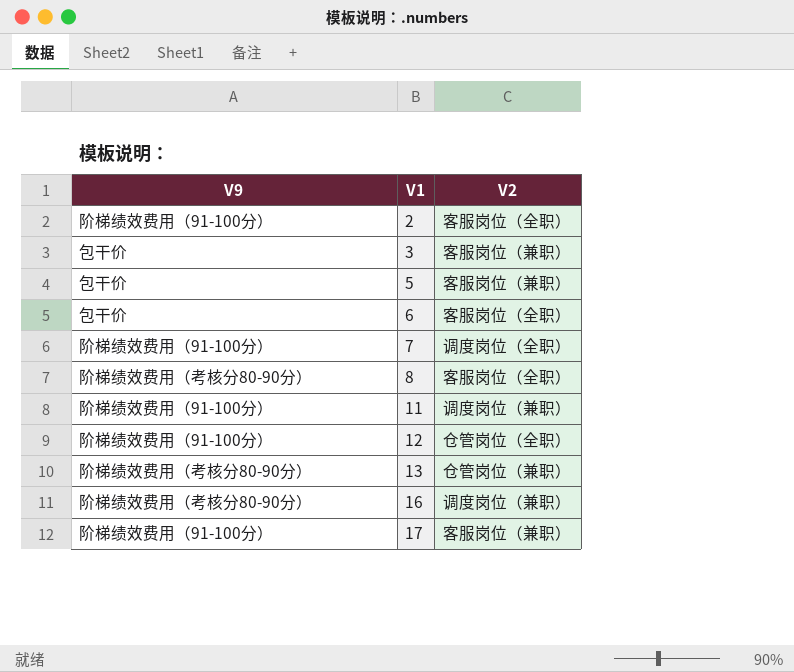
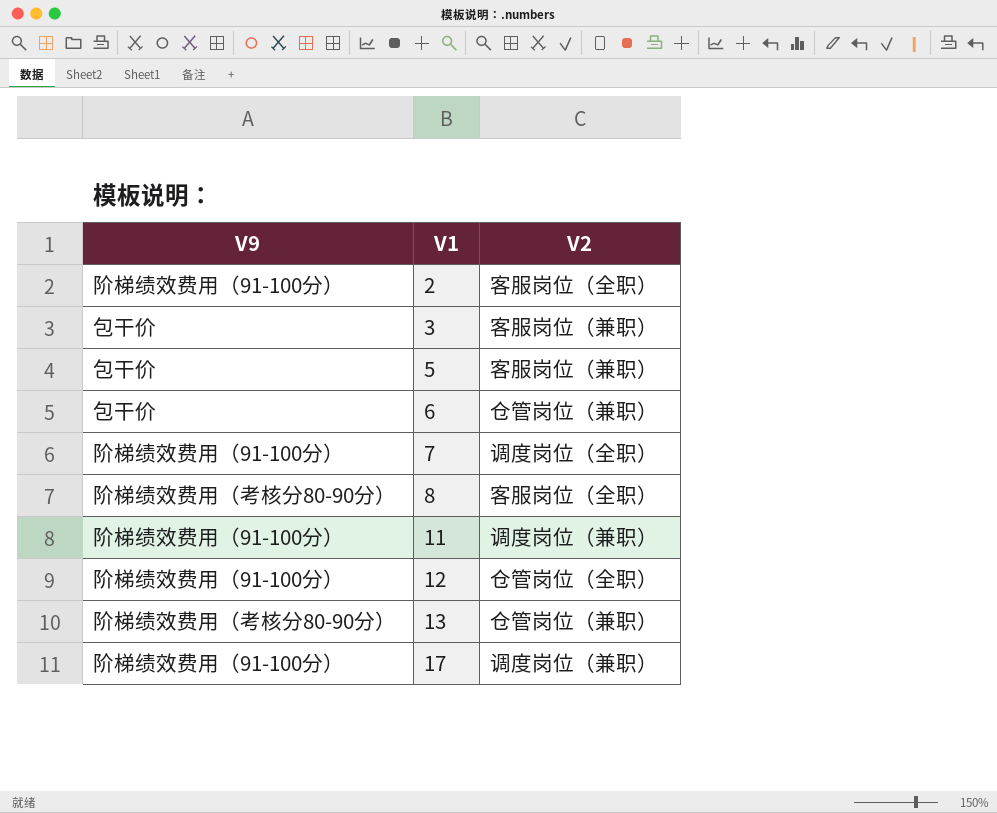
row 16: 阶梯绩效费用（考核分80-90分） | 调度岗位（兼职） -> none
6 | V2: 客服岗位（全职） -> 仓管岗位（兼职）
17 | V2: 客服岗位（兼职） -> 调度岗位（兼职）

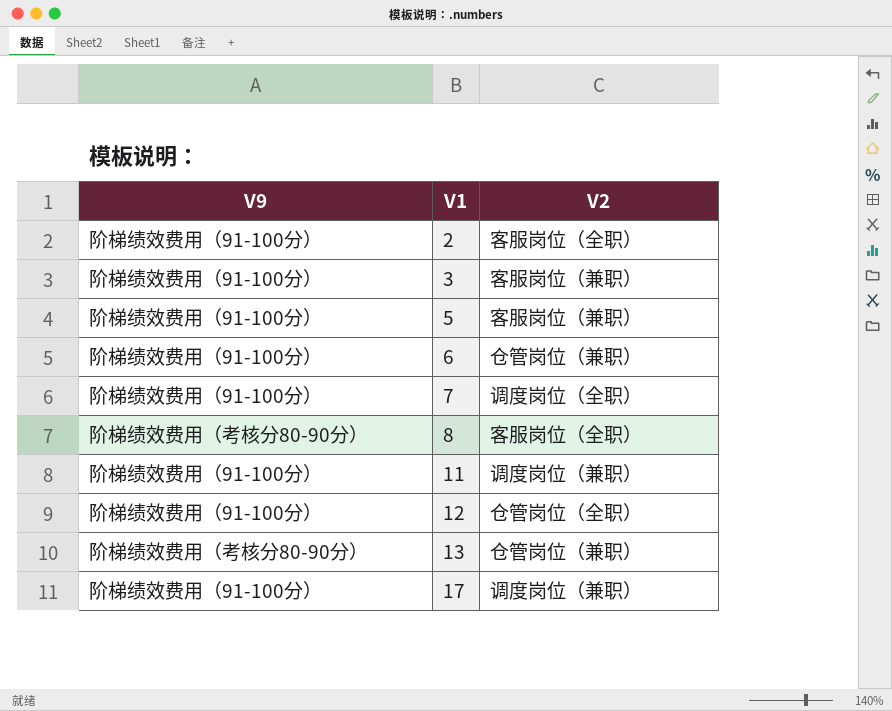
3 | V9: 包干价 -> 阶梯绩效费用（91-100分）
5 | V9: 包干价 -> 阶梯绩效费用（91-100分）
6 | V9: 包干价 -> 阶梯绩效费用（91-100分）

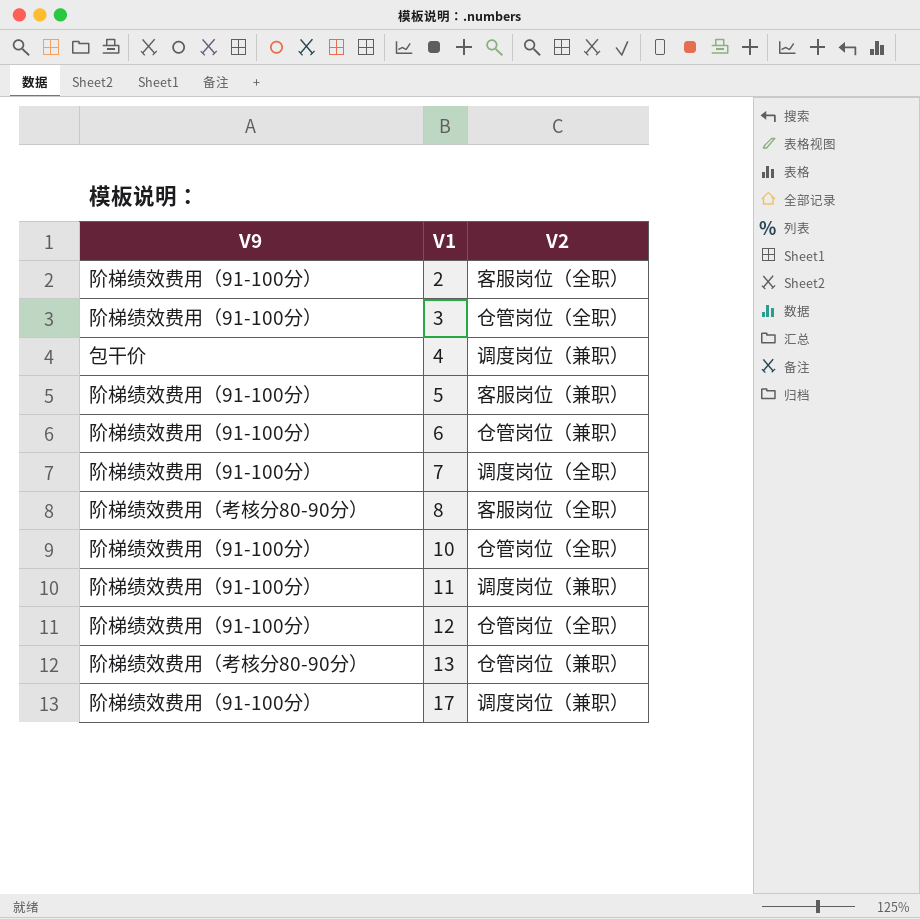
3 | V2: 客服岗位（兼职） -> 仓管岗位（全职）
row 4: none -> 包干价 | 调度岗位（兼职）
row 10: none -> 阶梯绩效费用（91-100分） | 仓管岗位（全职）

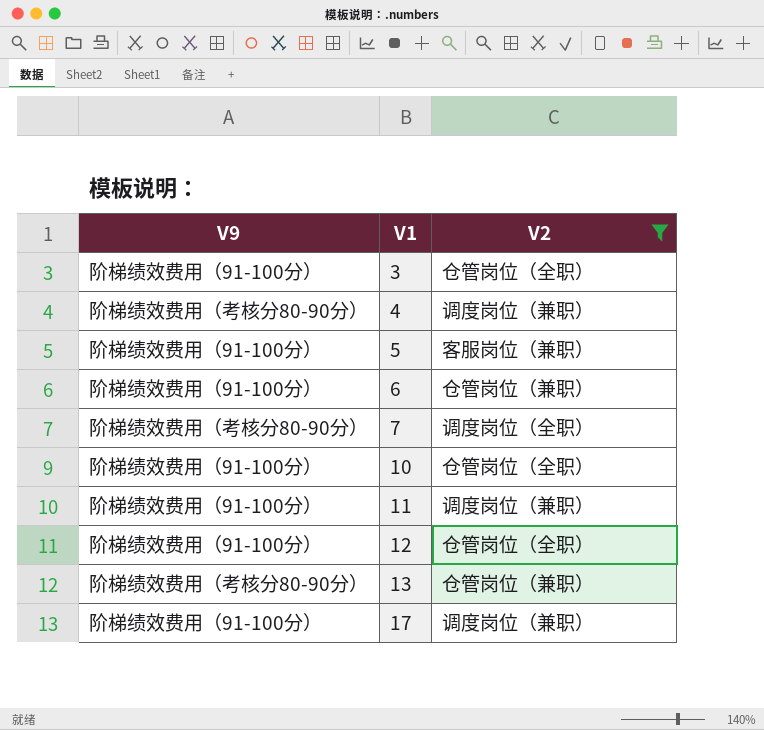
filter: none -> V2 != 客服岗位（全职）
4 | V9: 包干价 -> 阶梯绩效费用（考核分80-90分）
7 | V9: 阶梯绩效费用（91-100分） -> 阶梯绩效费用（考核分80-90分）

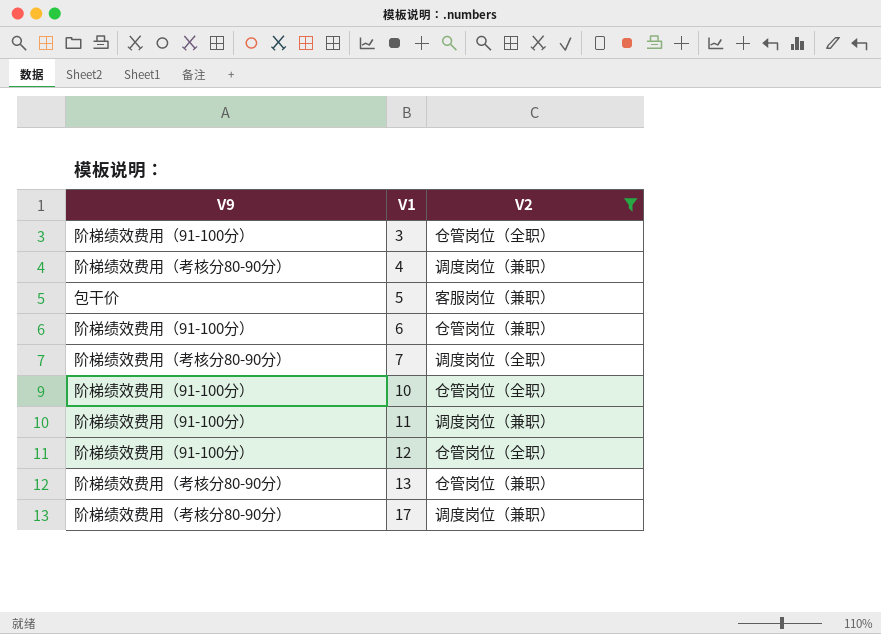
5 | V9: 阶梯绩效费用（91-100分） -> 包干价
17 | V9: 阶梯绩效费用（91-100分） -> 阶梯绩效费用（考核分80-90分）

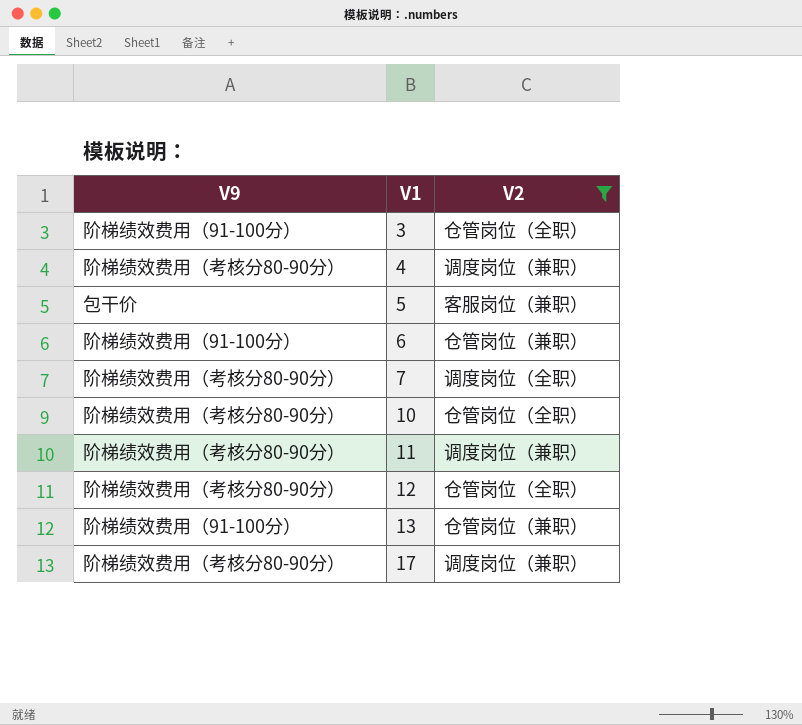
10 | V9: 阶梯绩效费用（91-100分） -> 阶梯绩效费用（考核分80-90分）
11 | V9: 阶梯绩效费用（91-100分） -> 阶梯绩效费用（考核分80-90分）
12 | V9: 阶梯绩效费用（91-100分） -> 阶梯绩效费用（考核分80-90分）
13 | V9: 阶梯绩效费用（考核分80-90分） -> 阶梯绩效费用（91-100分）

